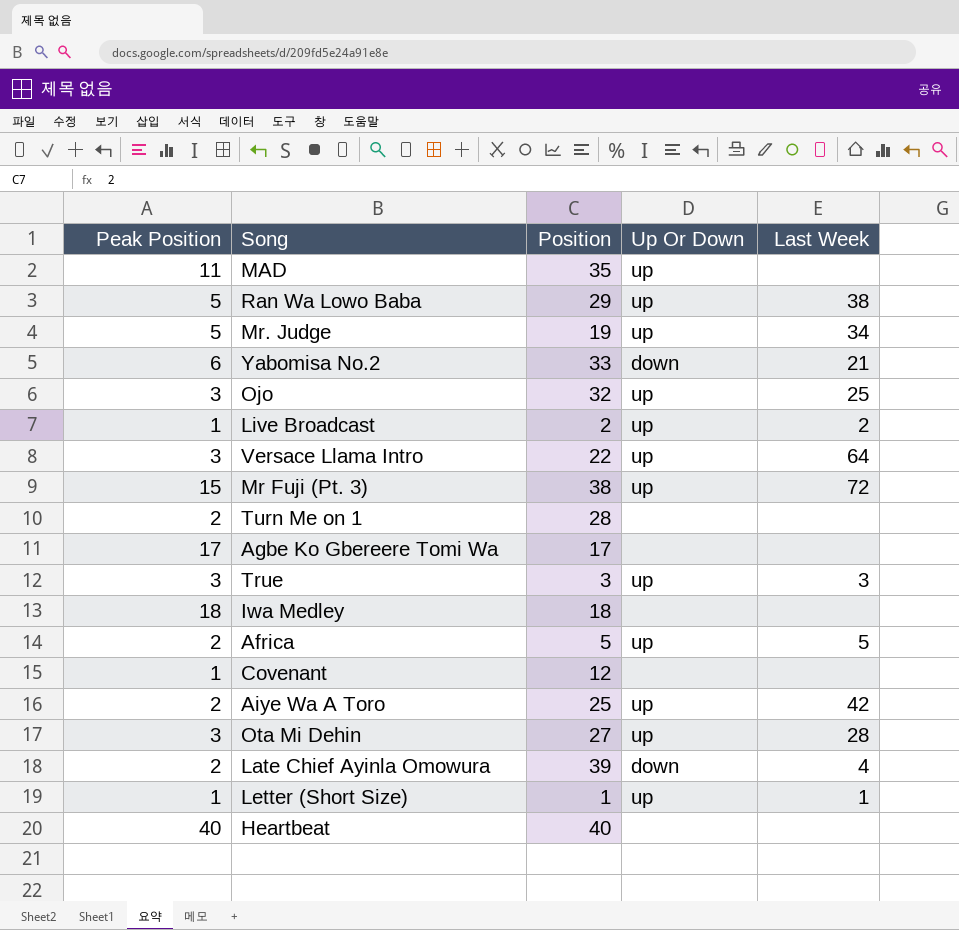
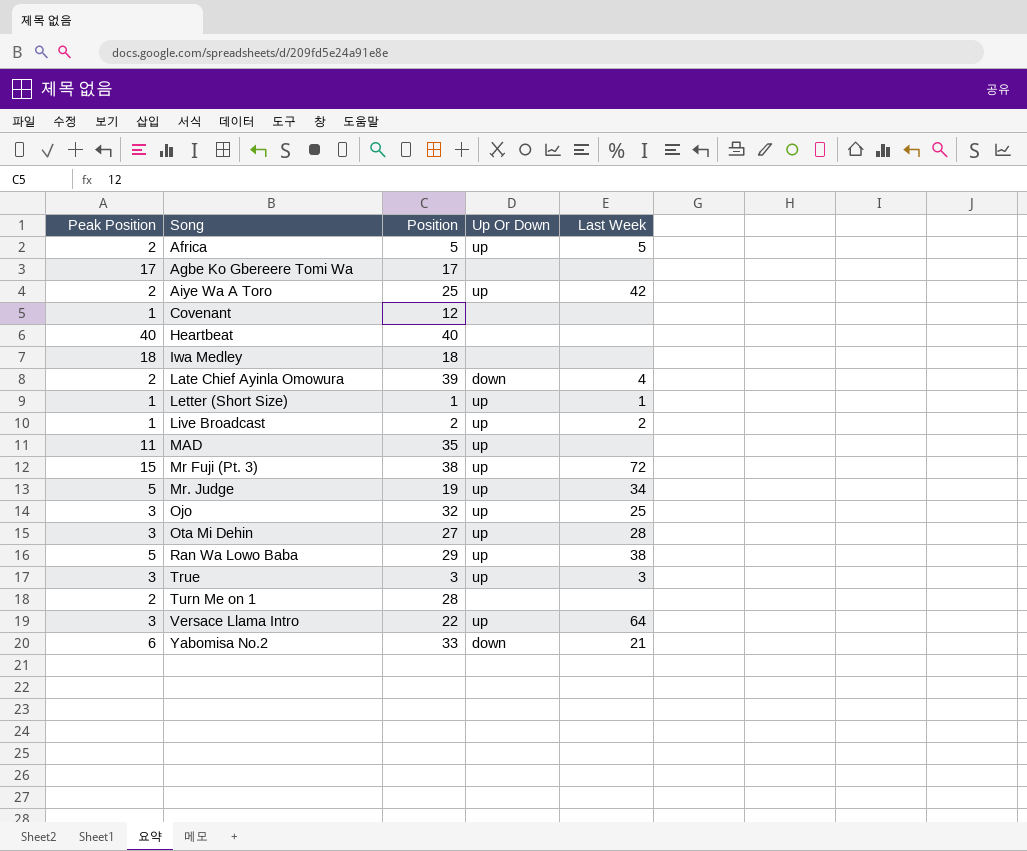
row order: none -> Song ascending

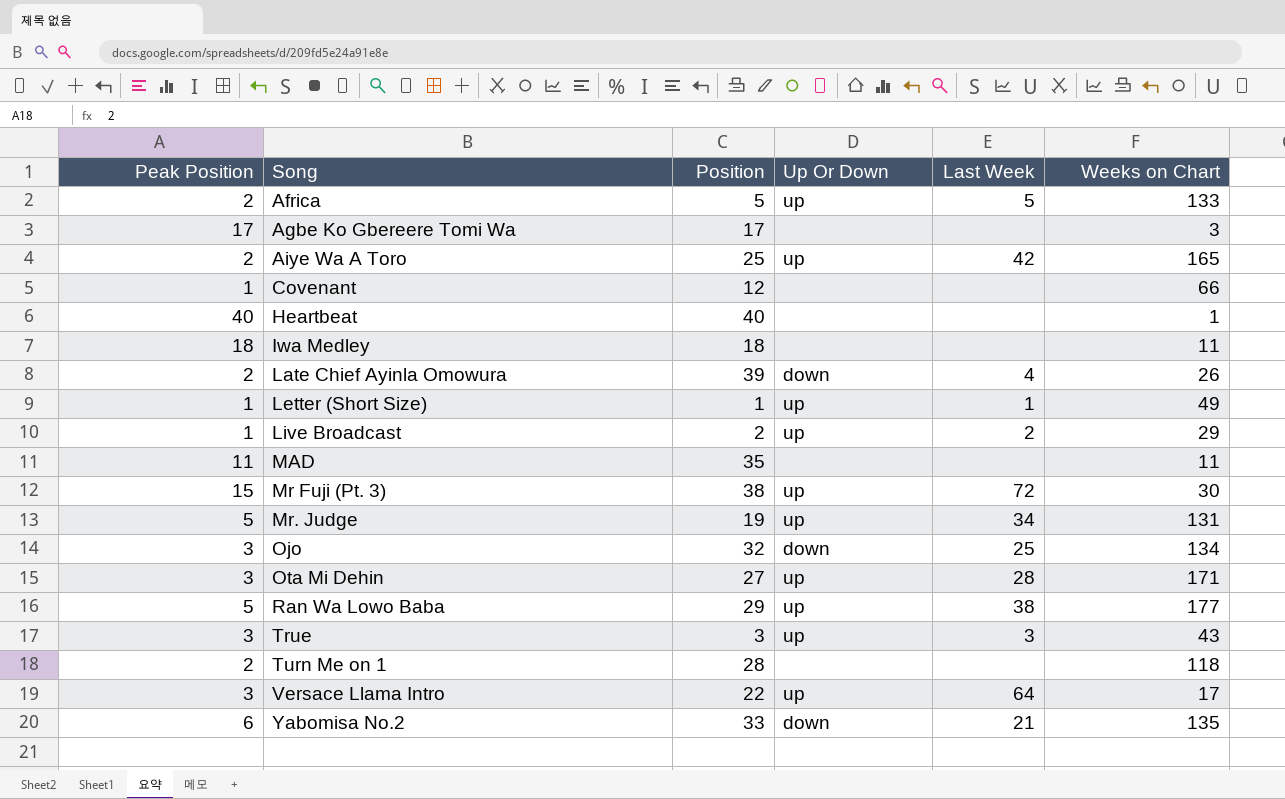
column Weeks on Chart | position: none -> 6
MAD | Up Or Down: up -> none
Ojo | Up Or Down: up -> down

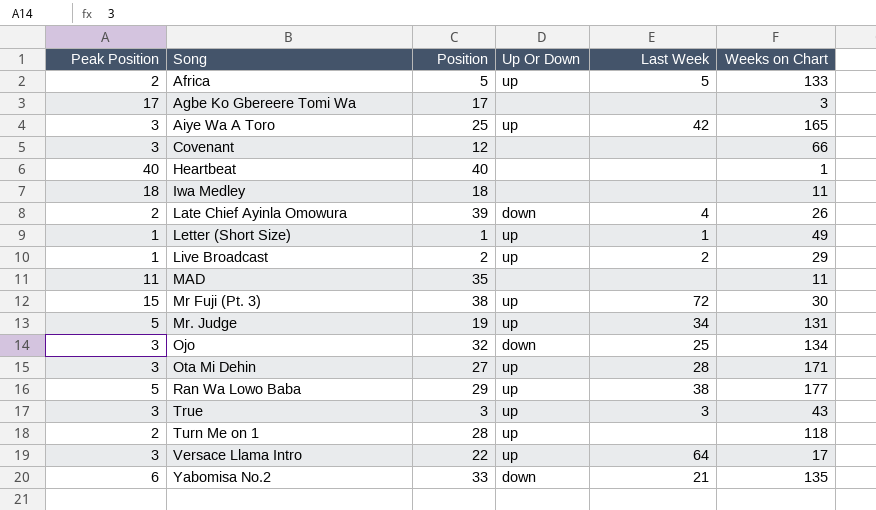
Aiye Wa A Toro | Peak Position: 2 -> 3
Covenant | Peak Position: 1 -> 3
Turn Me on 1 | Up Or Down: none -> up

